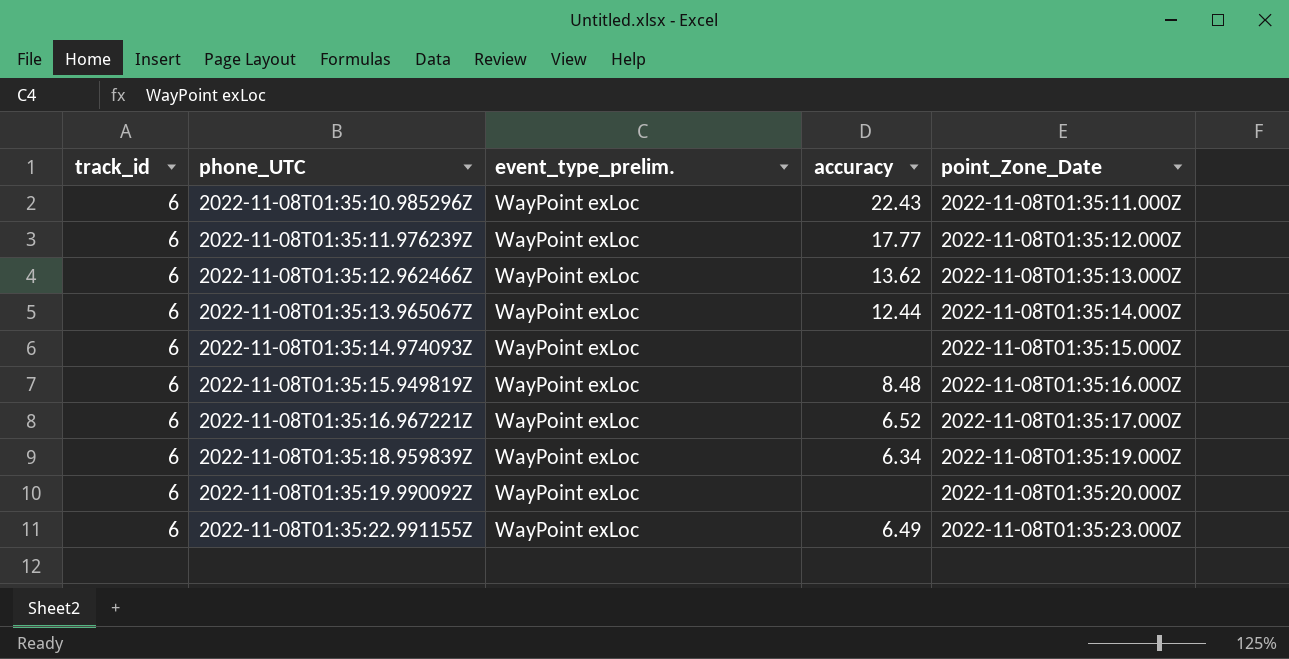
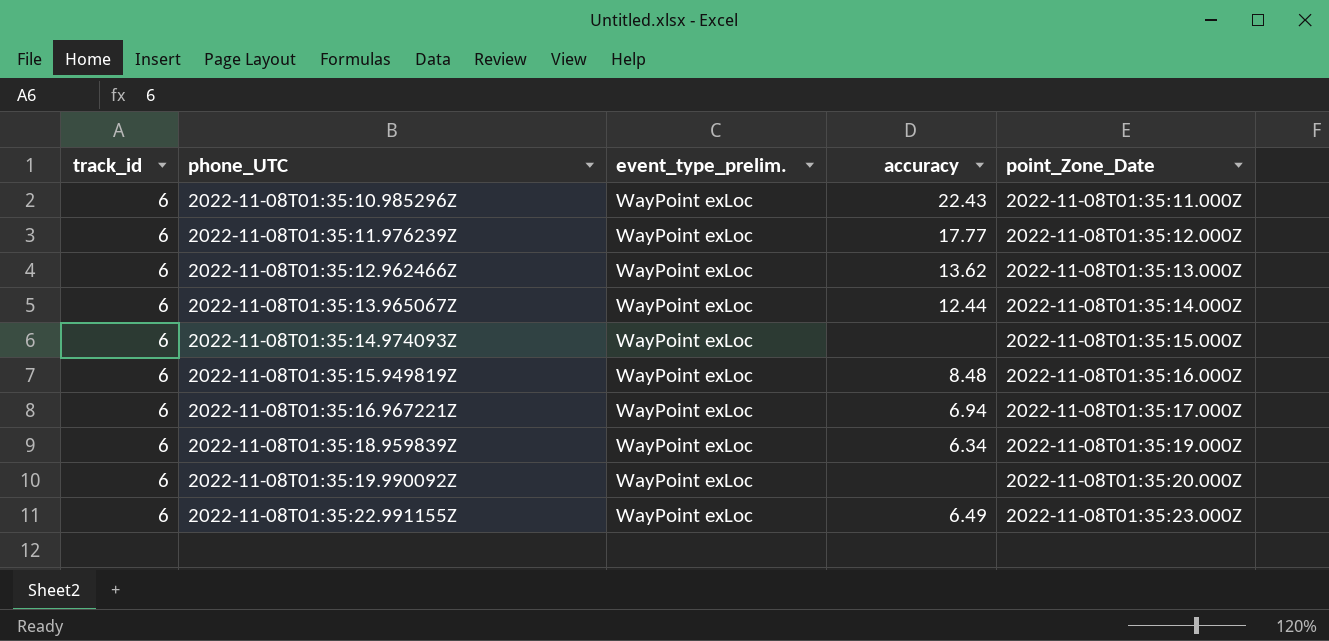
2022-11-08T01:35:16.967221Z | accuracy: 6.52 -> 6.94

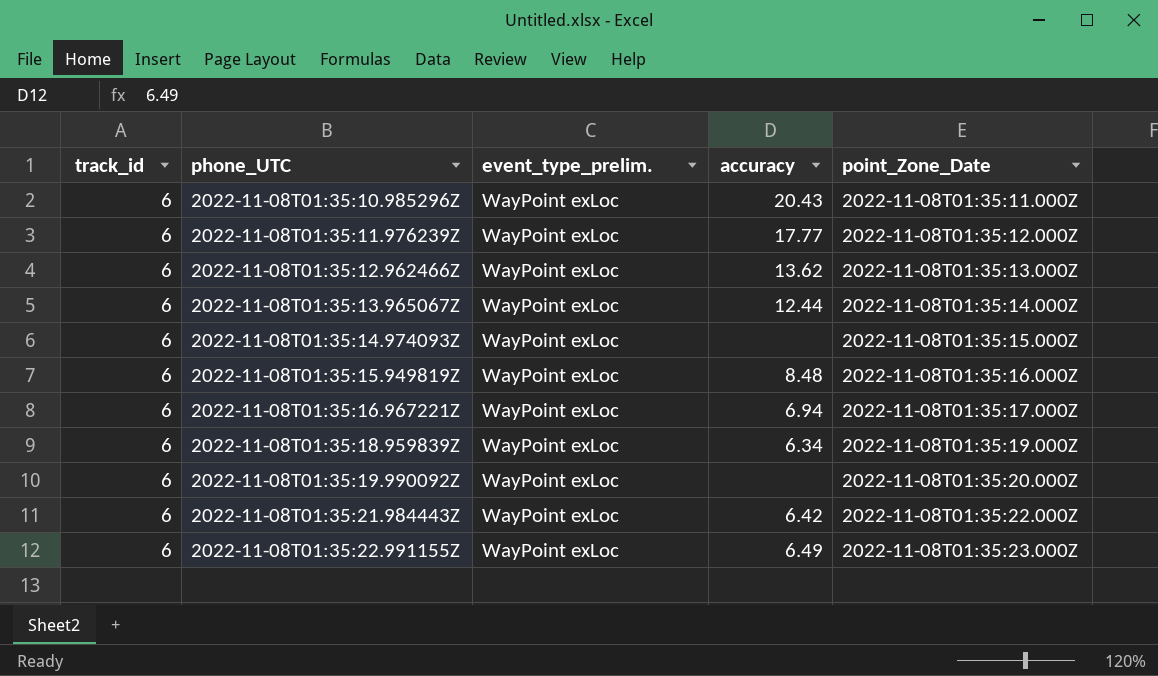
2022-11-08T01:35:10.985296Z | accuracy: 22.43 -> 20.43
row 2022-11-08T01:35:21.984443Z: none -> 6 | WayPoint exLoc | 6.42 | 2022-11-08T01:35:22.000Z

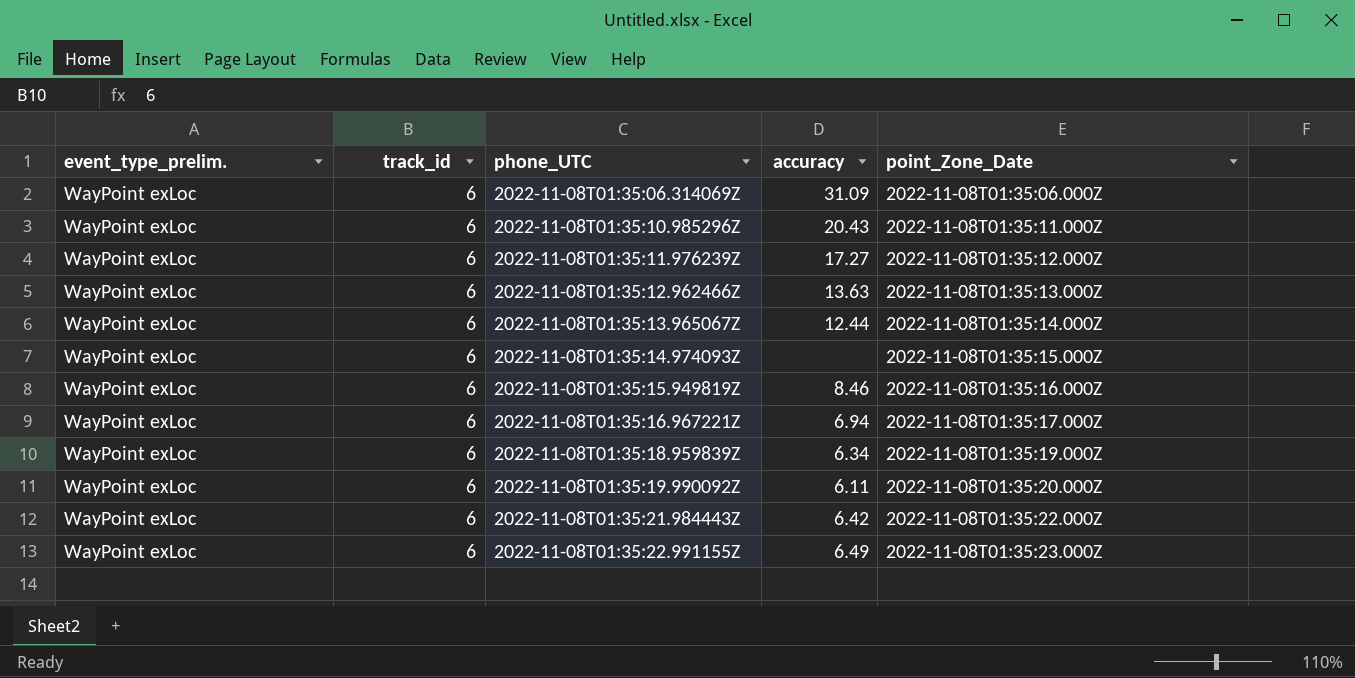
column event_type_prelim. | position: 3 -> 1
row 2022-11-08T01:35:06.314069Z: none -> WayPoint exLoc | 6 | 31.09 | 2022-11-08T01:35:06.000Z
2022-11-08T01:35:11.976239Z | accuracy: 17.77 -> 17.27
2022-11-08T01:35:12.962466Z | accuracy: 13.62 -> 13.63
2022-11-08T01:35:15.949819Z | accuracy: 8.48 -> 8.46
2022-11-08T01:35:19.990092Z | accuracy: none -> 6.11

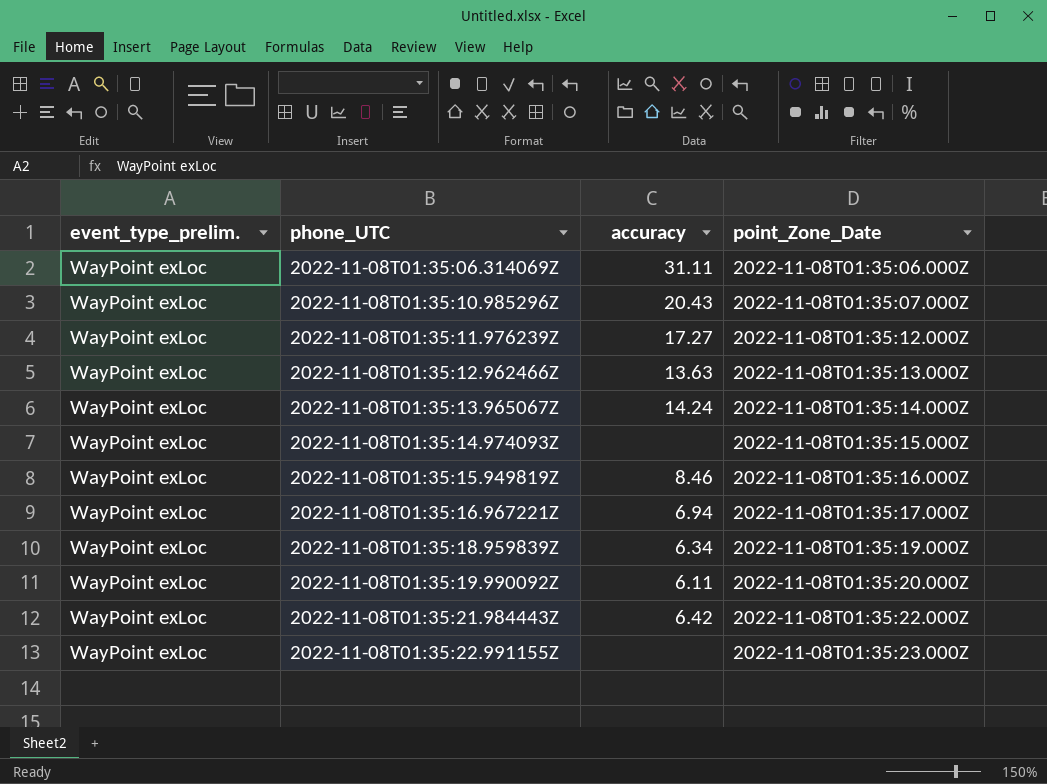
column track_id | position: 2 -> none
2022-11-08T01:35:06.314069Z | accuracy: 31.09 -> 31.11
2022-11-08T01:35:10.985296Z | point_Zone_Date: 2022-11-08T01:35:11.000Z -> 2022-11-08T01:35:07.000Z
2022-11-08T01:35:13.965067Z | accuracy: 12.44 -> 14.24
2022-11-08T01:35:22.991155Z | accuracy: 6.49 -> none

